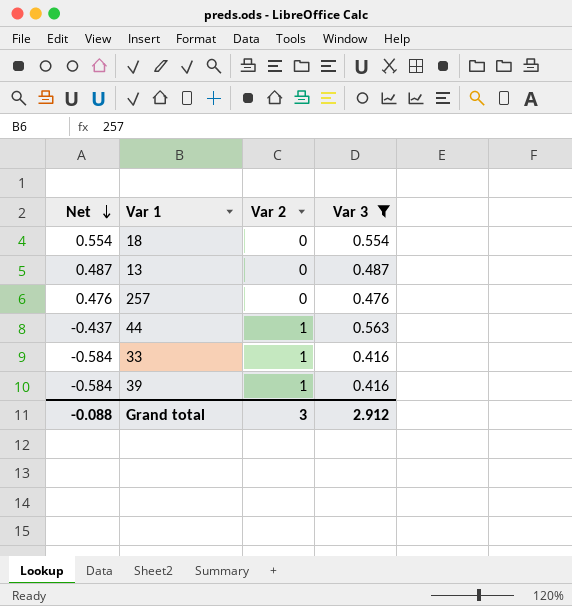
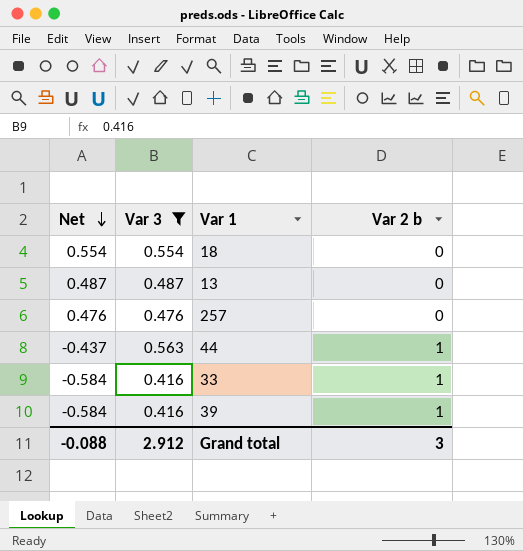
column Var 3 | position: 4 -> 2
column name: Var 2 -> Var 2 b

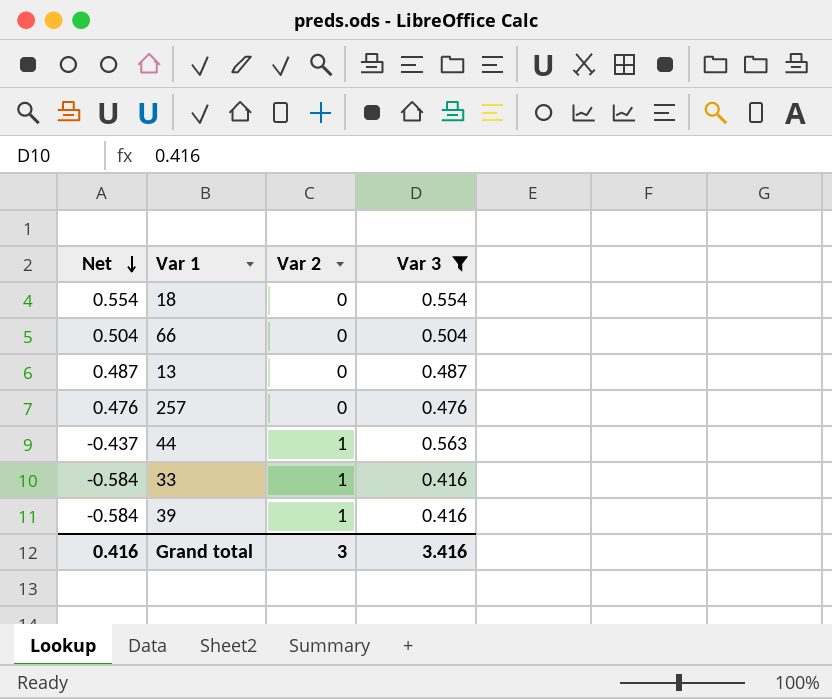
column name: Var 2 b -> Var 2
column Var 3 | position: 2 -> 4
row 66: none -> 0.504 | 0 | 0.504
Grand total | Net: -0.088 -> 0.416
Grand total | Var 3: 2.912 -> 3.416

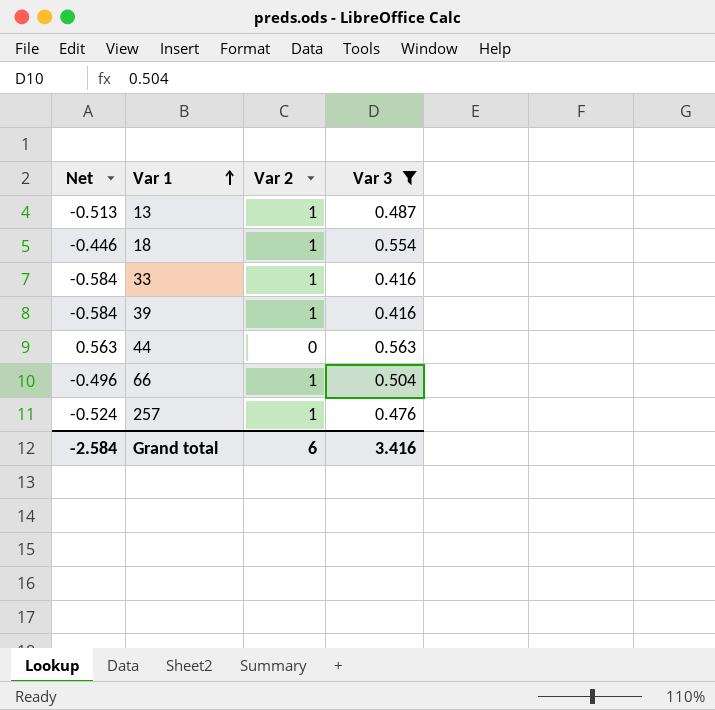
row order: Net descending -> Var 1 ascending
13 | Net: 0.487 -> -0.513
13 | Var 2: 0 -> 1
18 | Net: 0.554 -> -0.446
18 | Var 2: 0 -> 1
44 | Net: -0.437 -> 0.563
44 | Var 2: 1 -> 0
66 | Net: 0.504 -> -0.496
66 | Var 2: 0 -> 1
257 | Net: 0.476 -> -0.524
257 | Var 2: 0 -> 1
Grand total | Net: 0.416 -> -2.584
Grand total | Var 2: 3 -> 6

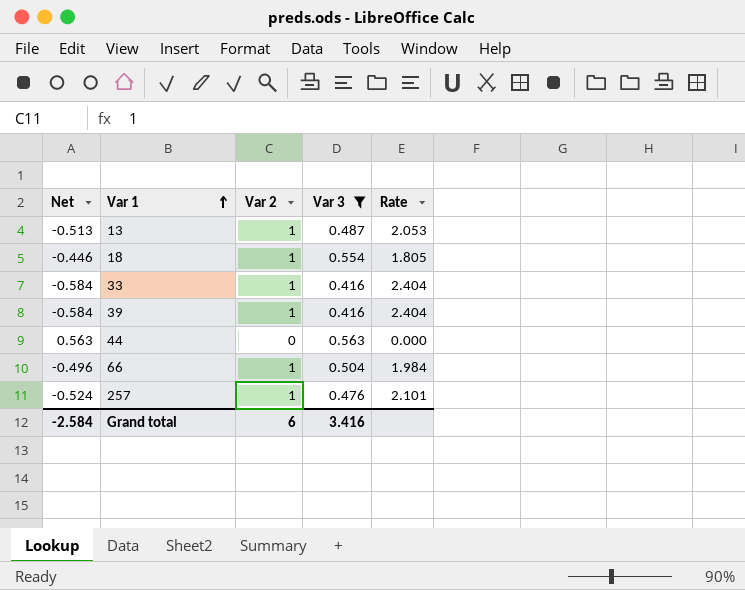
column Rate | formula: none -> [Var 2] / [Var 3]

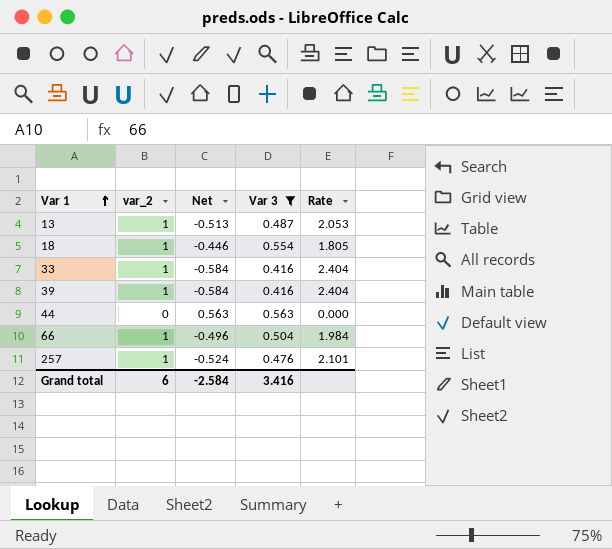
column name: Var 2 -> var_2
column Net | position: 1 -> 3

